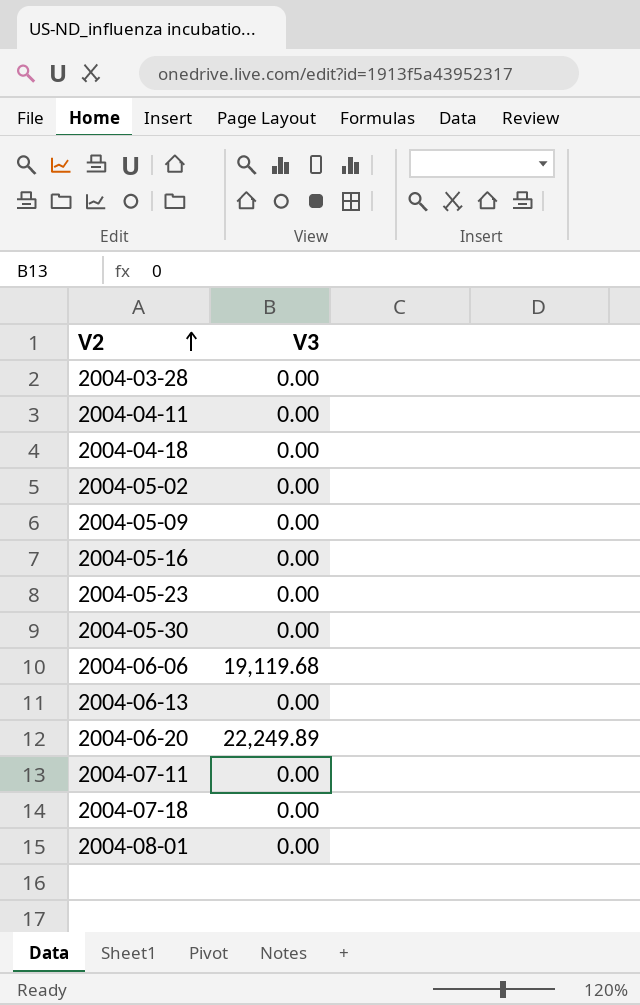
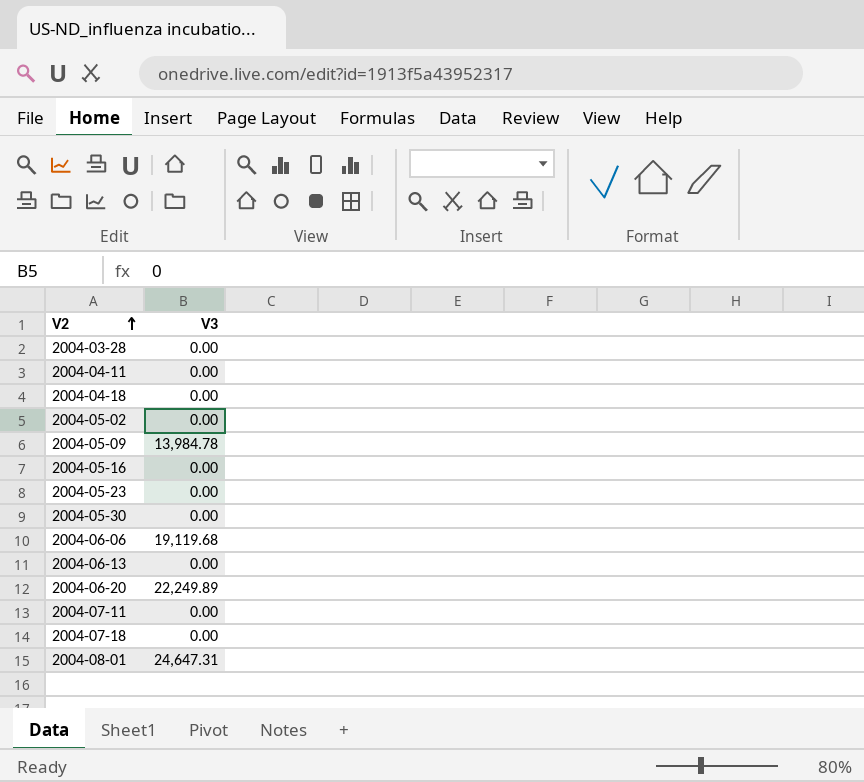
2004-05-09 | V3: 0.00 -> 13,984.78
2004-08-01 | V3: 0.00 -> 24,647.31

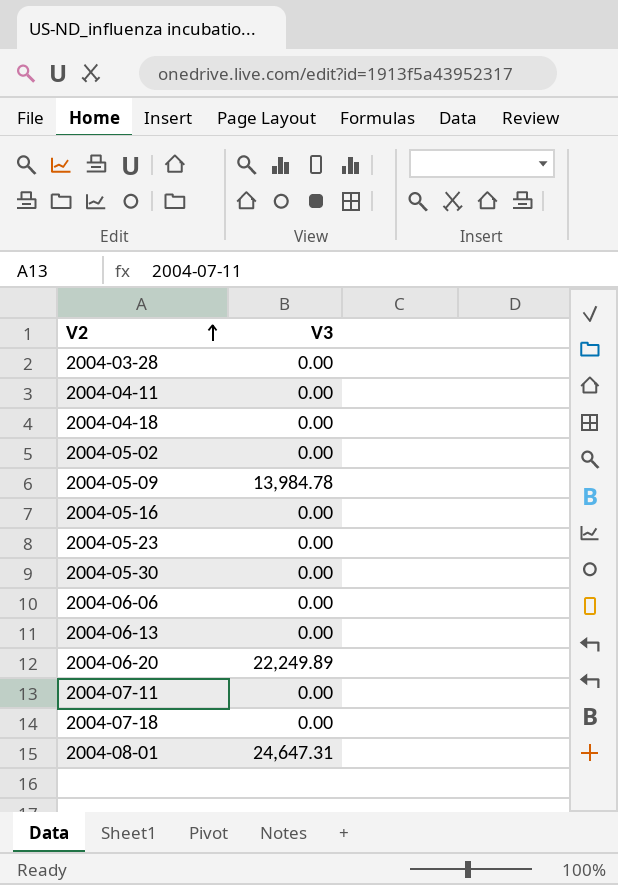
2004-06-06 | V3: 19,119.68 -> 0.00

